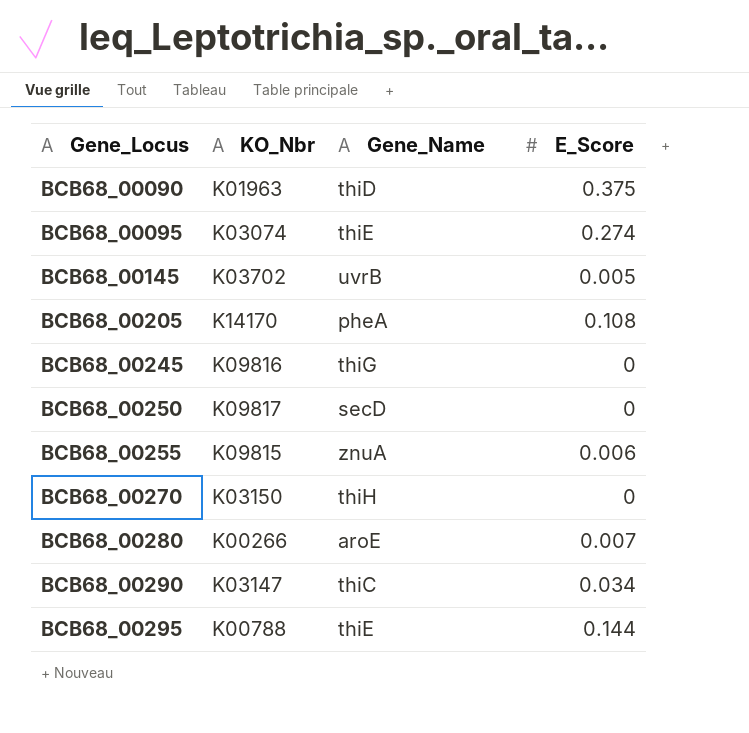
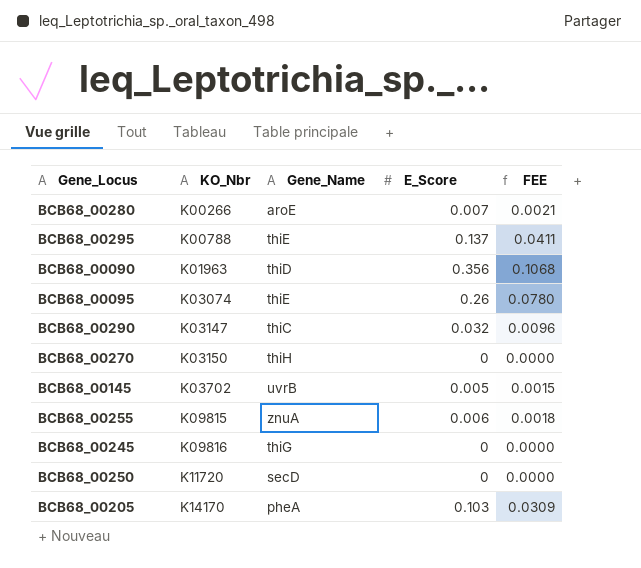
row order: Gene_Locus ascending -> KO_Nbr ascending
column FEE | formula: none -> [E_Score] * 0.3
BCB68_00295 | E_Score: 0.144 -> 0.137
BCB68_00090 | E_Score: 0.375 -> 0.356
BCB68_00095 | E_Score: 0.274 -> 0.26
BCB68_00290 | E_Score: 0.034 -> 0.032
BCB68_00250 | KO_Nbr: K09817 -> K11720
BCB68_00205 | E_Score: 0.108 -> 0.103

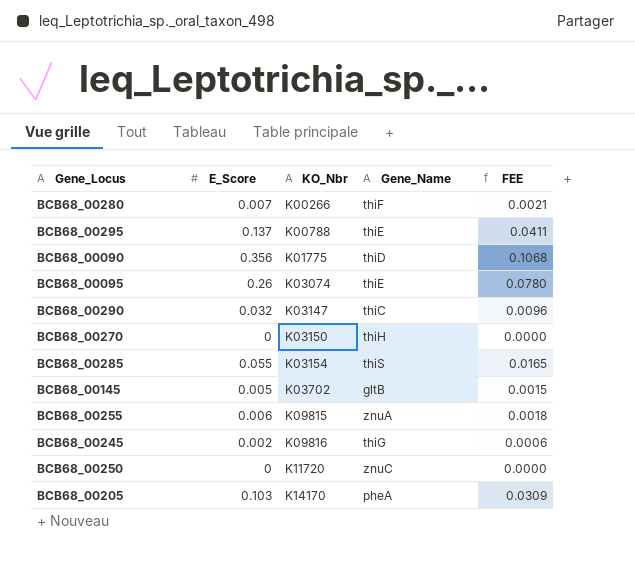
column E_Score | position: 4 -> 2
BCB68_00280 | Gene_Name: aroE -> thiF
BCB68_00090 | KO_Nbr: K01963 -> K01775
row BCB68_00285: none -> 0.055 | K03154 | thiS | 0.0165
BCB68_00145 | Gene_Name: uvrB -> gltB
BCB68_00245 | E_Score: 0 -> 0.002
BCB68_00245 | FEE: 0.0000 -> 0.0006
BCB68_00250 | Gene_Name: secD -> znuC

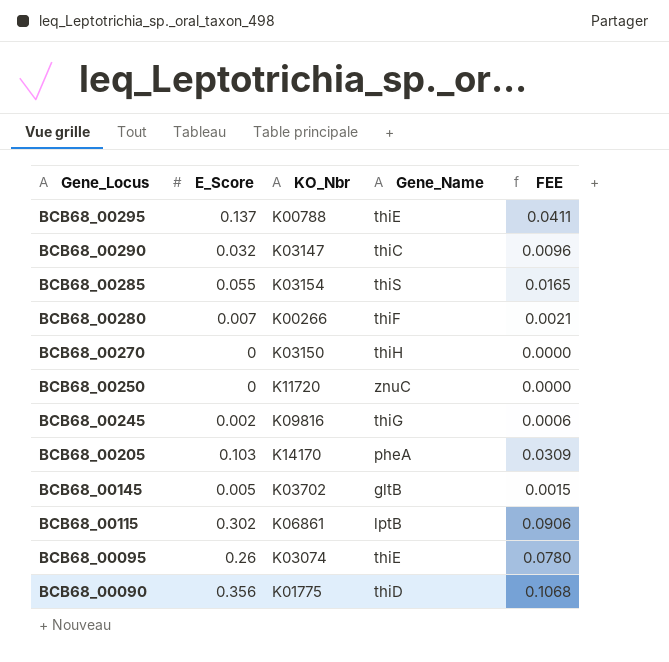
row order: KO_Nbr ascending -> Gene_Locus descending
row BCB68_00255: 0.006 | K09815 | znuA | 0.0018 -> none
row BCB68_00115: none -> 0.302 | K06861 | lptB | 0.0906

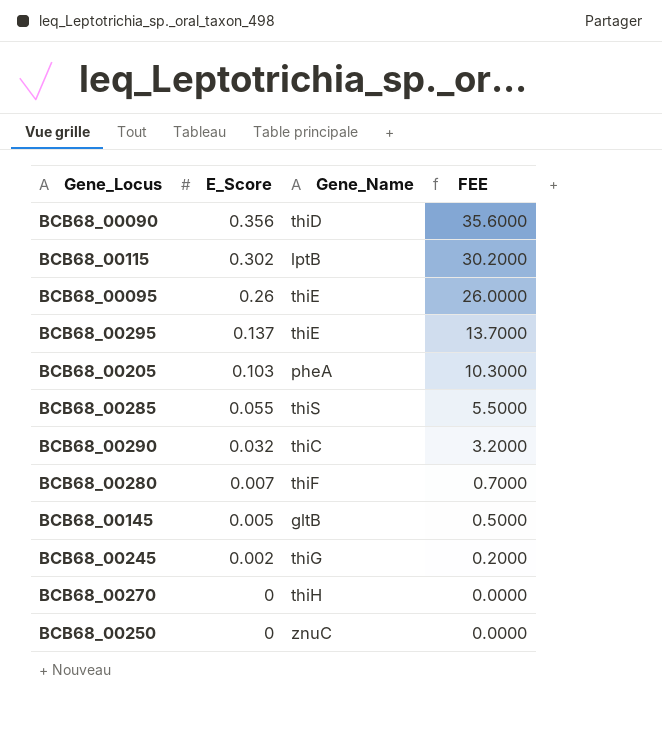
row order: Gene_Locus descending -> E_Score descending
column KO_Nbr | position: 3 -> none
column FEE | formula: [E_Score] * 0.3 -> [E_Score] * 100

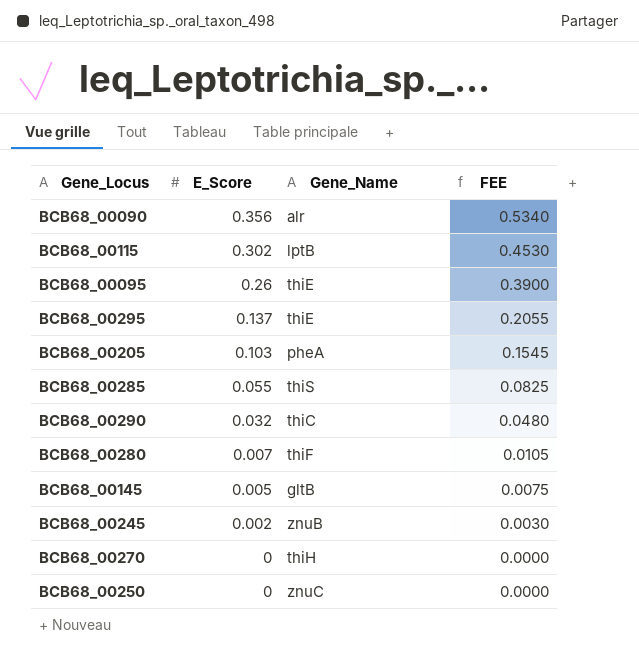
column FEE | formula: [E_Score] * 100 -> [E_Score] * 1.5
BCB68_00090 | Gene_Name: thiD -> alr
BCB68_00245 | Gene_Name: thiG -> znuB

